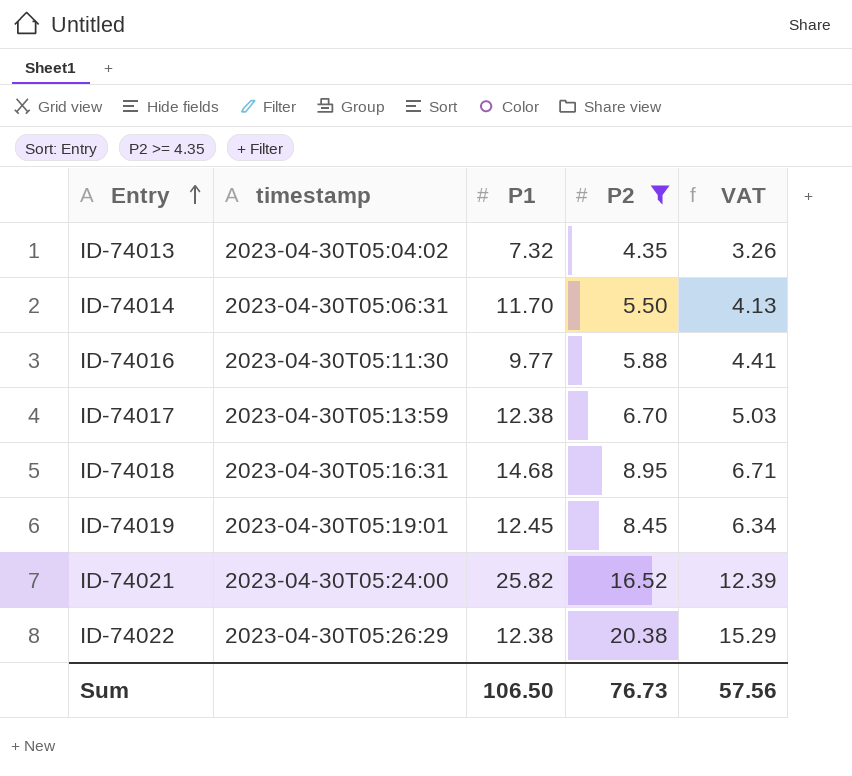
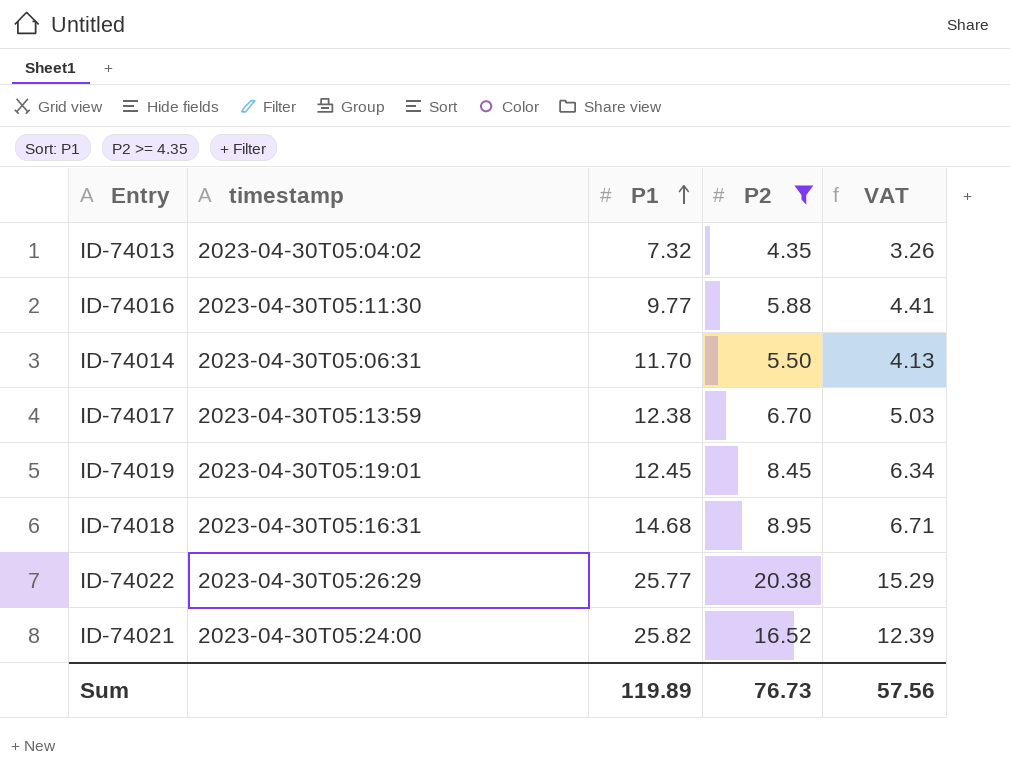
row order: Entry ascending -> P1 ascending
ID-74022 | P1: 12.38 -> 25.77
Sum | P1: 106.50 -> 119.89

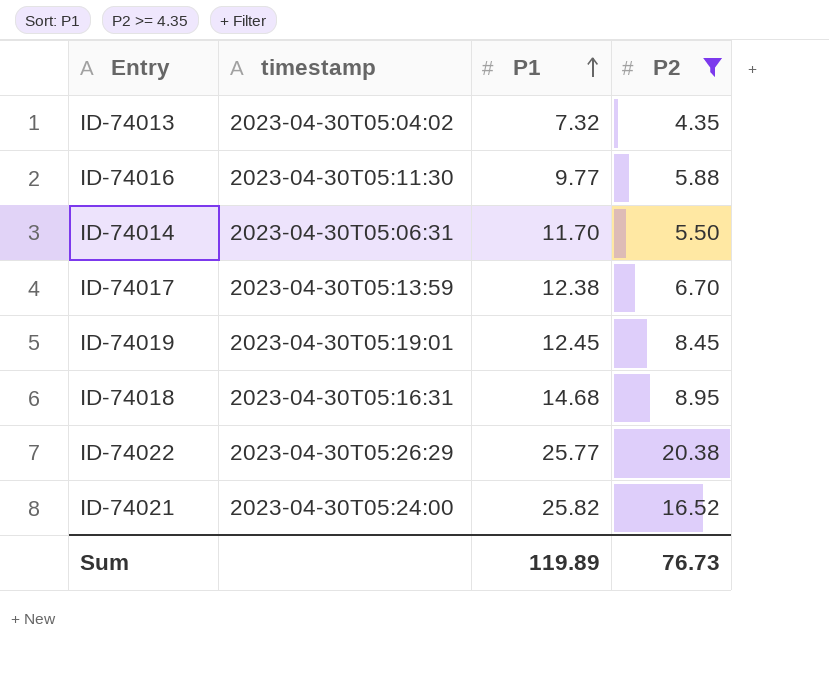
column VAT | formula: [P2] * 0.75 -> none

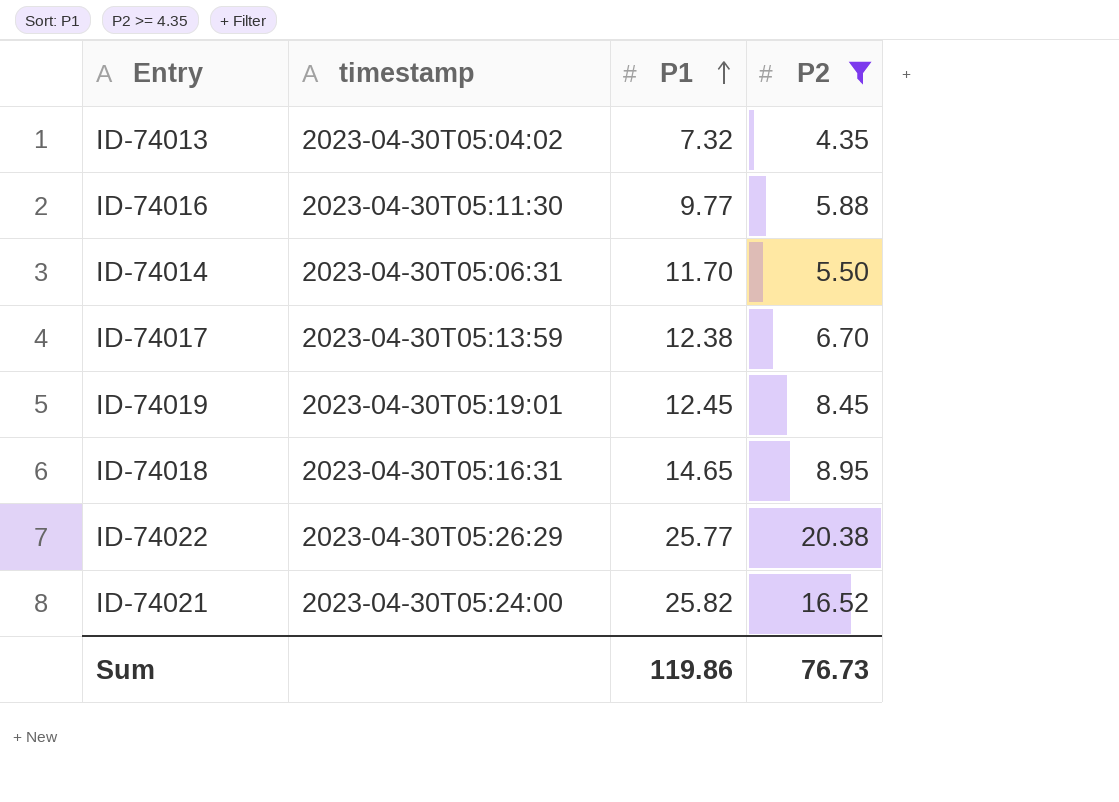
ID-74018 | P1: 14.68 -> 14.65
Sum | P1: 119.89 -> 119.86

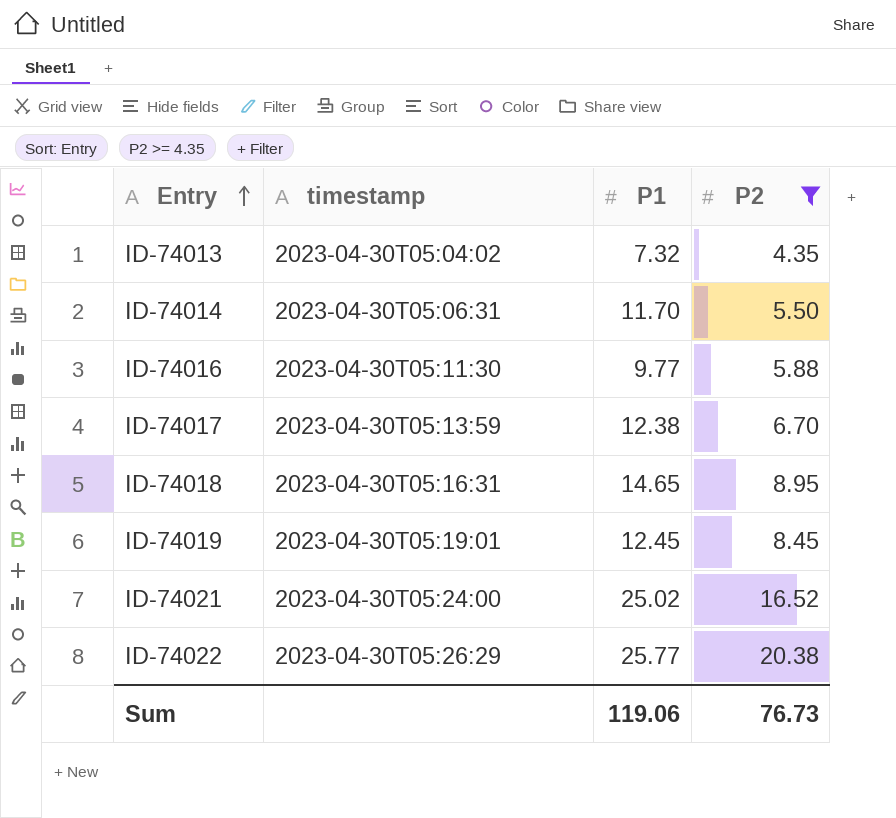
row order: P1 ascending -> Entry ascending
ID-74021 | P1: 25.82 -> 25.02
Sum | P1: 119.86 -> 119.06

